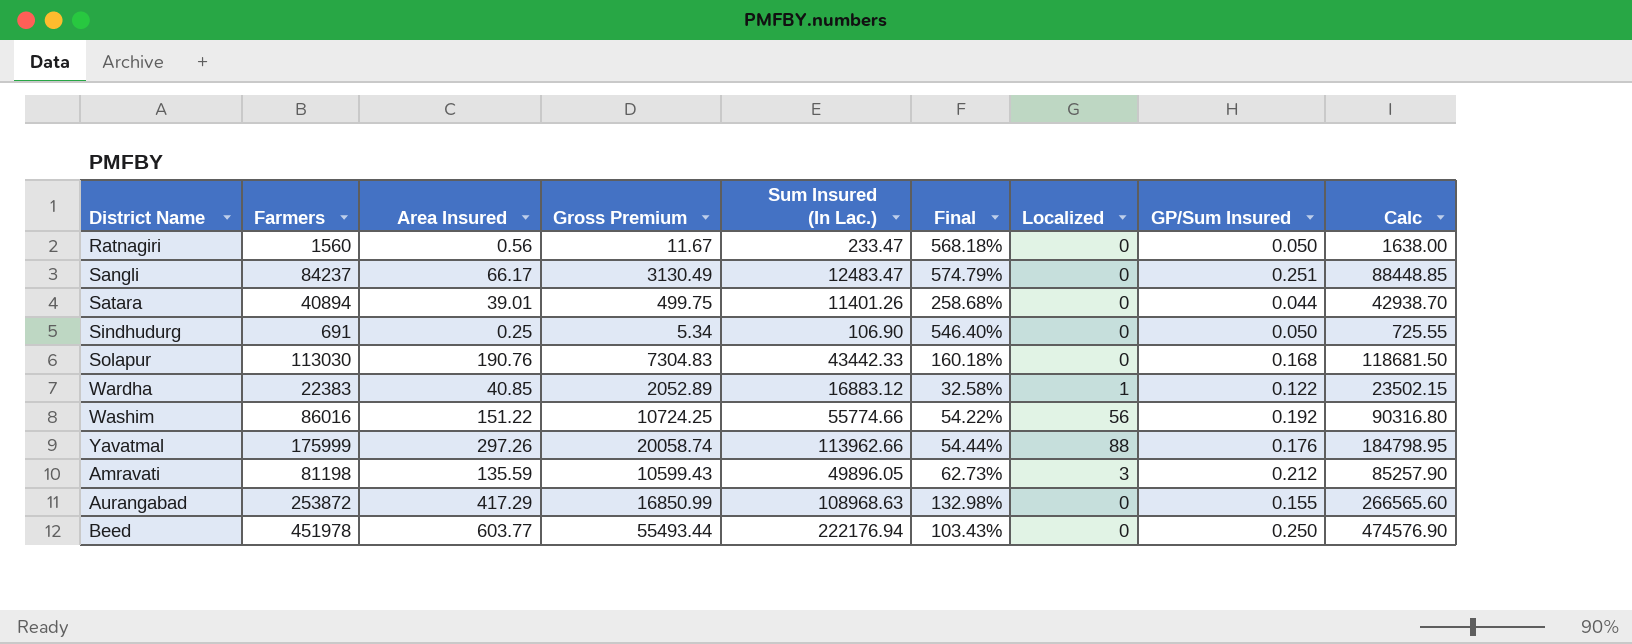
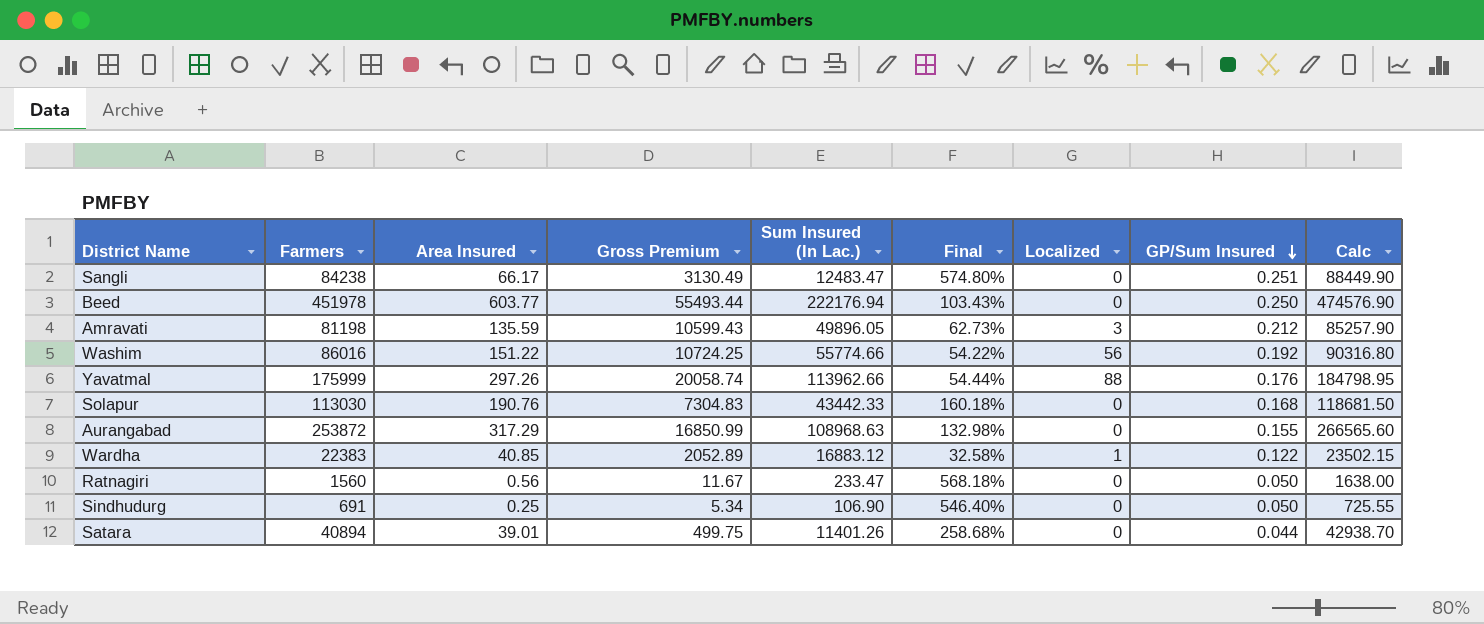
row order: none -> GP/Sum Insured descending
Sangli | Farmers: 84237 -> 84238
Sangli | Final: 574.79% -> 574.80%
Sangli | Calc: 88448.85 -> 88449.90
Aurangabad | Area Insured: 417.29 -> 317.29

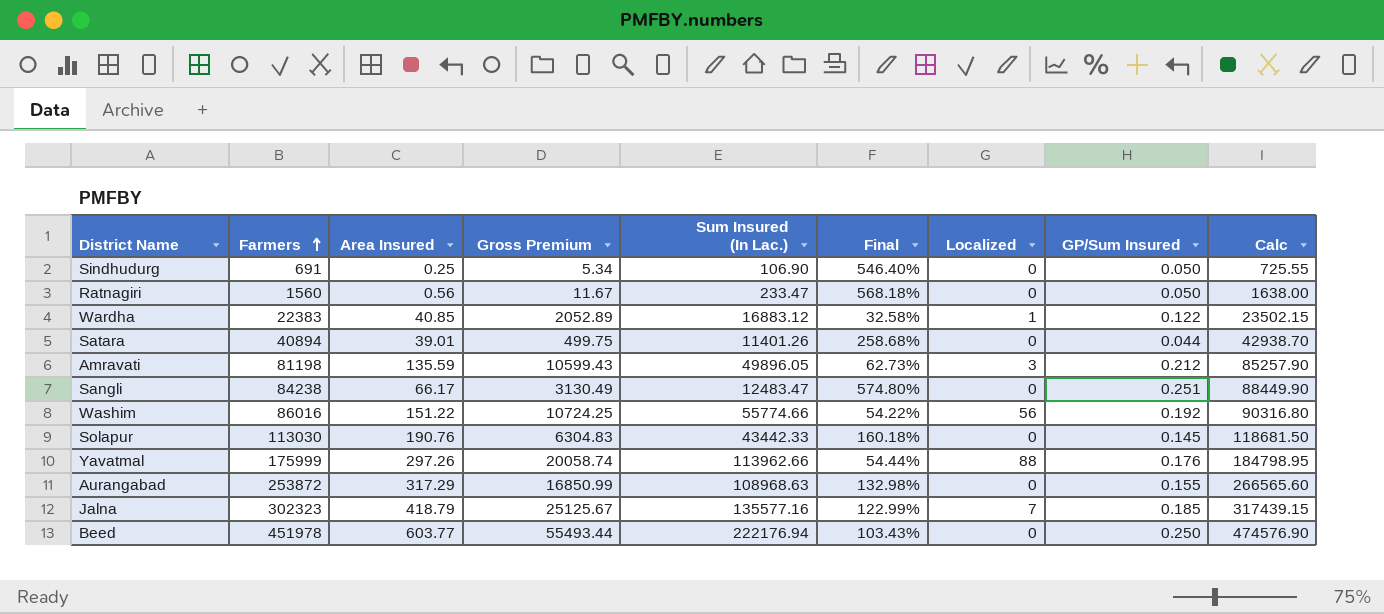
row order: GP/Sum Insured descending -> Farmers ascending
Solapur | Gross Premium: 7304.83 -> 6304.83
Solapur | GP/Sum Insured: 0.168 -> 0.145
row Jalna: none -> 302323 | 418.79 | 25125.67 | 135577.16 | 122.99% | 7 | 0.185 | 317439.15

